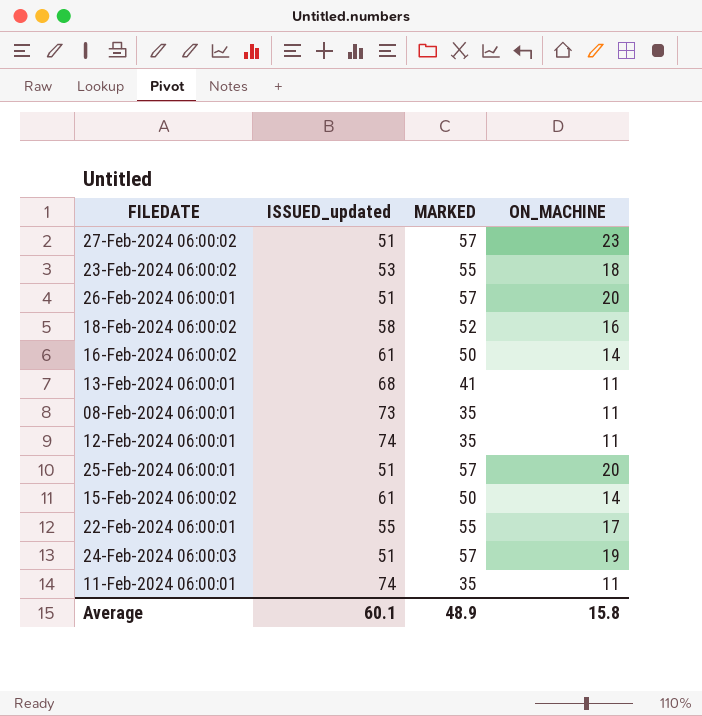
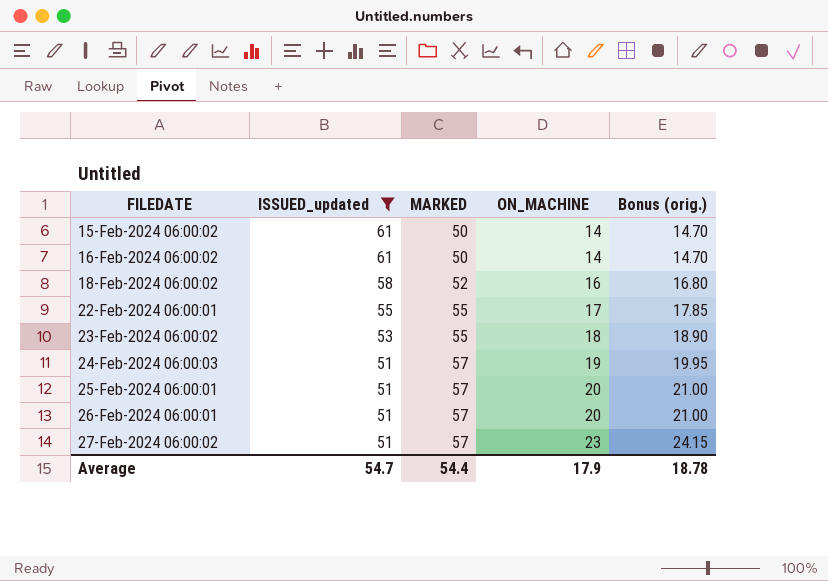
filter: none -> ISSUED_updated <= 61
row order: none -> FILEDATE ascending
column Bonus (orig.) | formula: none -> [ON_MACHINE] * 1.05
Average | ISSUED_updated: 60.1 -> 54.7
Average | MARKED: 48.9 -> 54.4
Average | ON_MACHINE: 15.8 -> 17.9

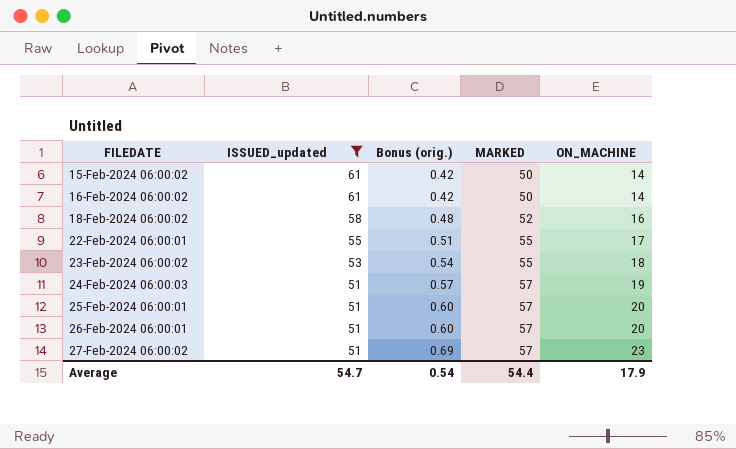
column Bonus (orig.) | formula: [ON_MACHINE] * 1.05 -> [ON_MACHINE] * 0.03
column Bonus (orig.) | position: 5 -> 3
Average | Bonus (orig.): 18.78 -> 0.54

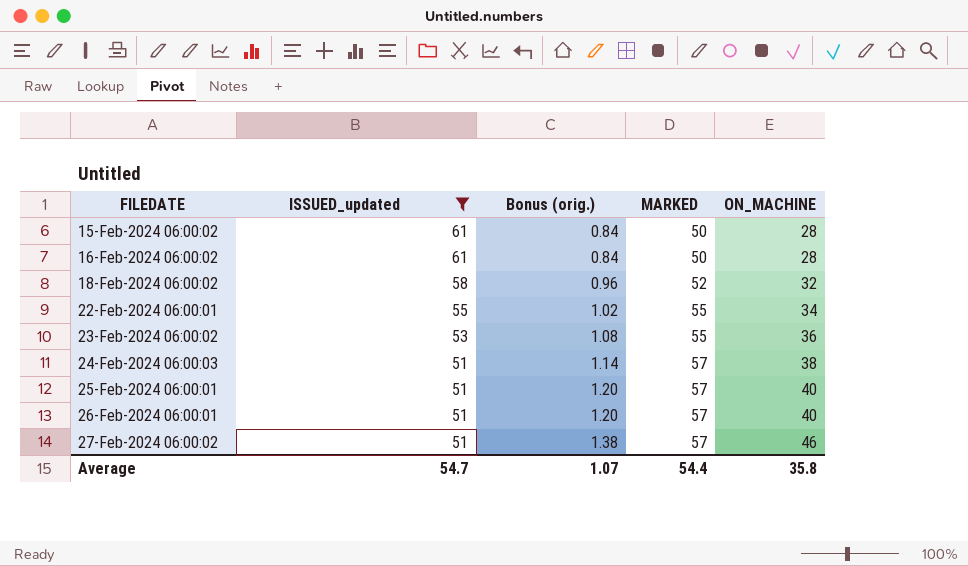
15-Feb-2024 06:00:02 | Bonus (orig.): 0.42 -> 0.84
15-Feb-2024 06:00:02 | ON_MACHINE: 14 -> 28
16-Feb-2024 06:00:02 | Bonus (orig.): 0.42 -> 0.84
16-Feb-2024 06:00:02 | ON_MACHINE: 14 -> 28
18-Feb-2024 06:00:02 | Bonus (orig.): 0.48 -> 0.96
18-Feb-2024 06:00:02 | ON_MACHINE: 16 -> 32
22-Feb-2024 06:00:01 | Bonus (orig.): 0.51 -> 1.02
22-Feb-2024 06:00:01 | ON_MACHINE: 17 -> 34
23-Feb-2024 06:00:02 | Bonus (orig.): 0.54 -> 1.08
23-Feb-2024 06:00:02 | ON_MACHINE: 18 -> 36
24-Feb-2024 06:00:03 | Bonus (orig.): 0.57 -> 1.14
24-Feb-2024 06:00:03 | ON_MACHINE: 19 -> 38
25-Feb-2024 06:00:01 | Bonus (orig.): 0.60 -> 1.20
25-Feb-2024 06:00:01 | ON_MACHINE: 20 -> 40
26-Feb-2024 06:00:01 | Bonus (orig.): 0.60 -> 1.20
26-Feb-2024 06:00:01 | ON_MACHINE: 20 -> 40
27-Feb-2024 06:00:02 | Bonus (orig.): 0.69 -> 1.38
27-Feb-2024 06:00:02 | ON_MACHINE: 23 -> 46
Average | Bonus (orig.): 0.54 -> 1.07
Average | ON_MACHINE: 17.9 -> 35.8

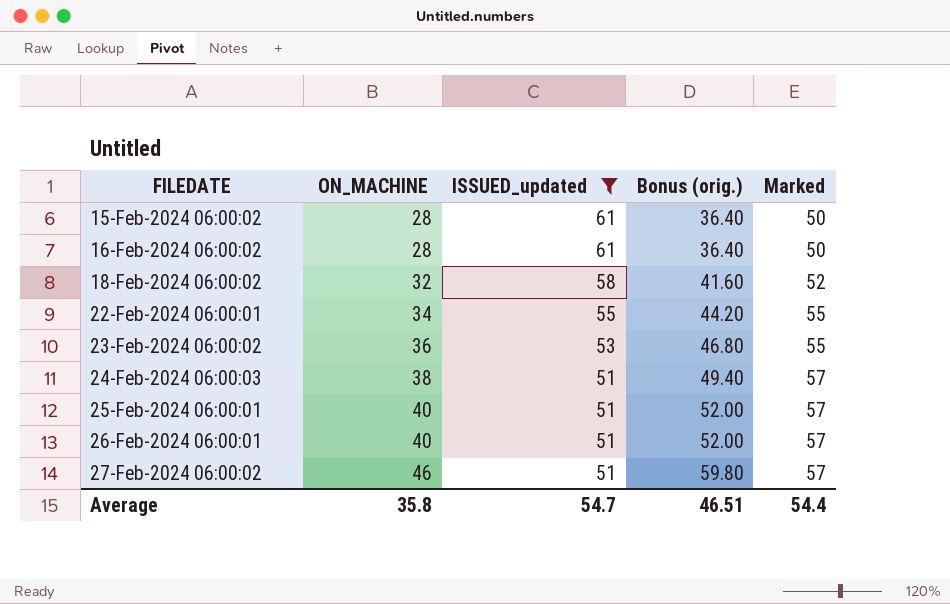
column ON_MACHINE | position: 5 -> 2
column Bonus (orig.) | formula: [ON_MACHINE] * 0.03 -> [ON_MACHINE] * 1.3
column name: MARKED -> Marked
Average | Bonus (orig.): 1.07 -> 46.51

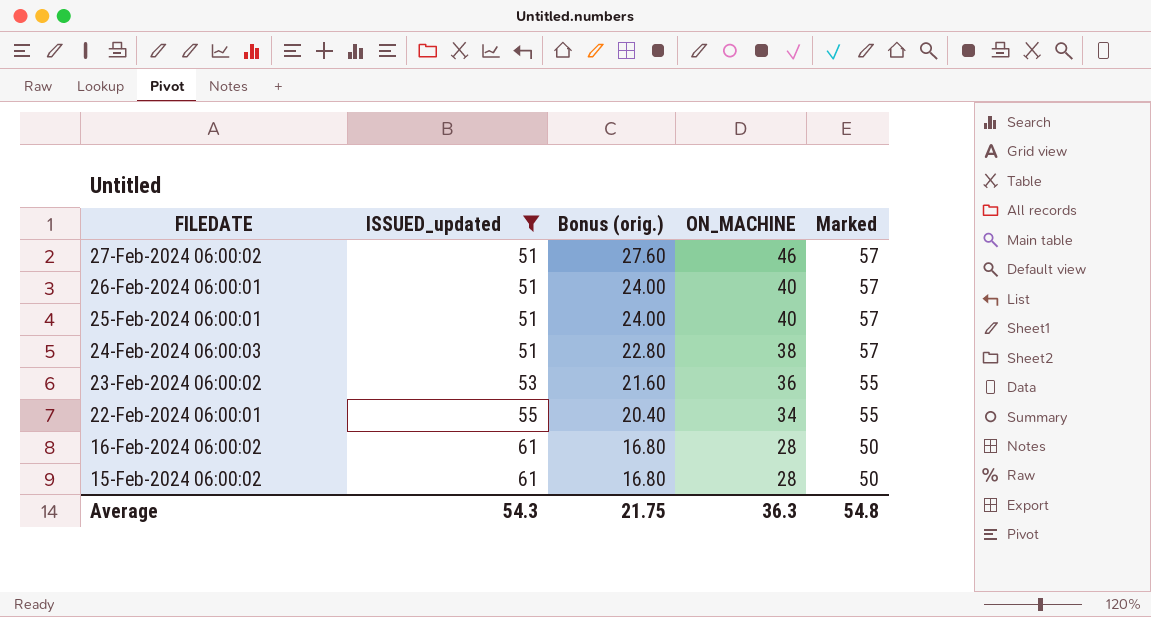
row order: FILEDATE ascending -> FILEDATE descending
column Bonus (orig.) | formula: [ON_MACHINE] * 1.3 -> [ON_MACHINE] * 0.6
column ON_MACHINE | position: 2 -> 4
row 18-Feb-2024 06:00:02: 32 | 58 | 41.60 | 52 -> none
Average | ISSUED_updated: 54.7 -> 54.3
Average | Bonus (orig.): 46.51 -> 21.75
Average | ON_MACHINE: 35.8 -> 36.3
Average | Marked: 54.4 -> 54.8

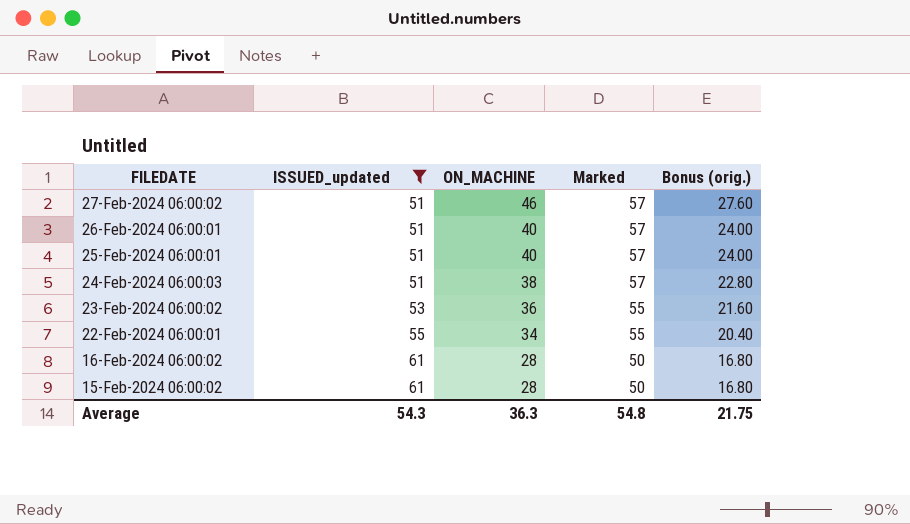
column Bonus (orig.) | position: 3 -> 5

